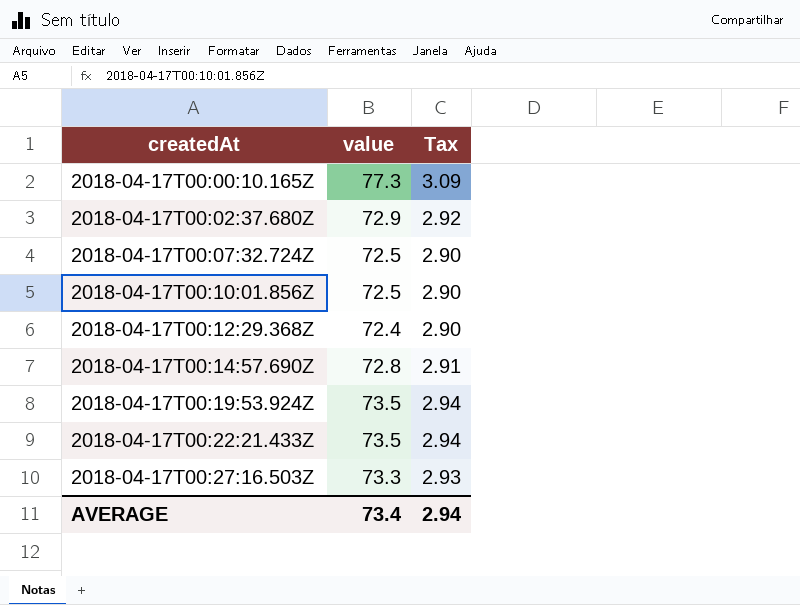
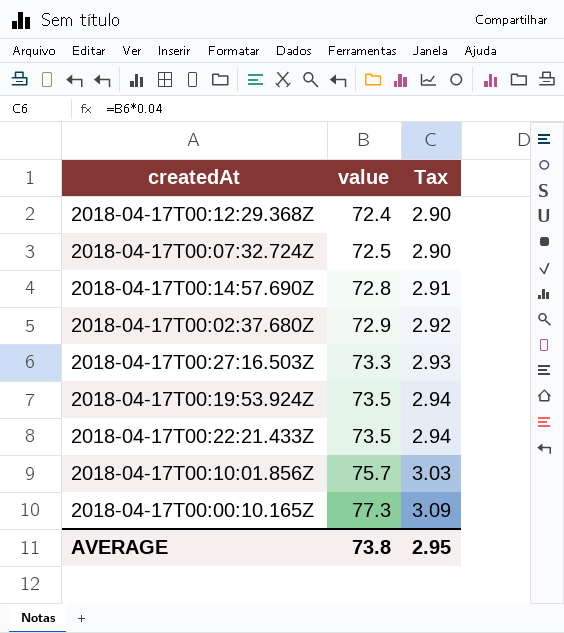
row order: createdAt ascending -> value ascending
2018-04-17T00:10:01.856Z | value: 72.5 -> 75.7
2018-04-17T00:10:01.856Z | Tax: 2.90 -> 3.03
AVERAGE | value: 73.4 -> 73.8
AVERAGE | Tax: 2.94 -> 2.95

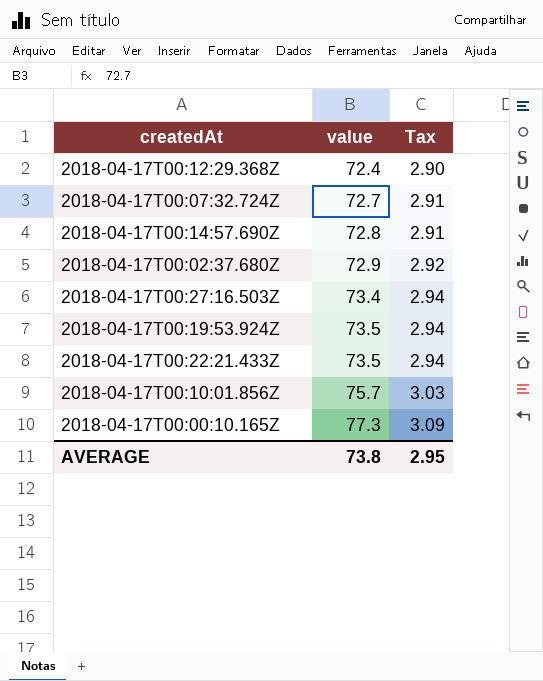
2018-04-17T00:07:32.724Z | value: 72.5 -> 72.7
2018-04-17T00:07:32.724Z | Tax: 2.90 -> 2.91
2018-04-17T00:27:16.503Z | value: 73.3 -> 73.4
2018-04-17T00:27:16.503Z | Tax: 2.93 -> 2.94

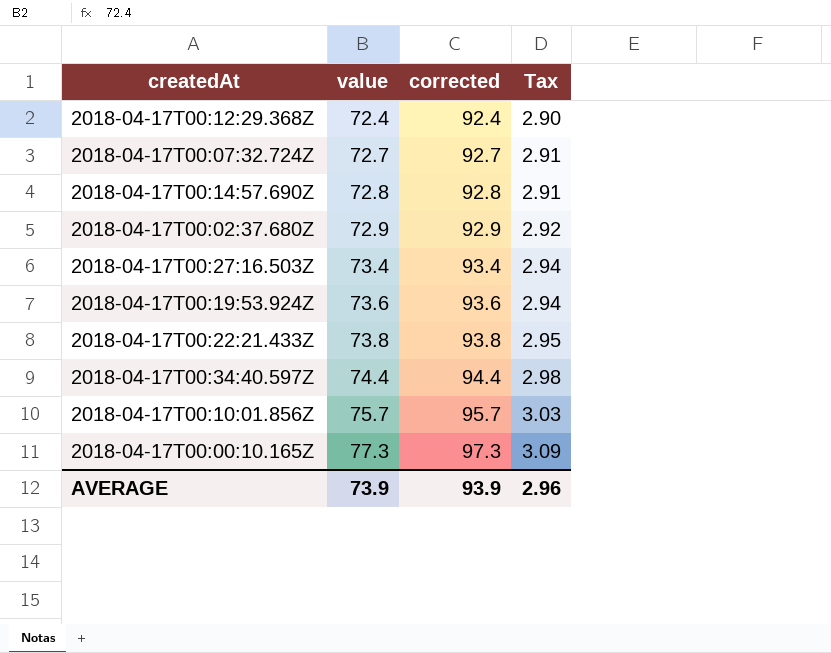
column corrected | formula: none -> [value] + 20
2018-04-17T00:19:53.924Z | value: 73.5 -> 73.6
2018-04-17T00:22:21.433Z | value: 73.5 -> 73.8
2018-04-17T00:22:21.433Z | Tax: 2.94 -> 2.95
row 2018-04-17T00:34:40.597Z: none -> 74.4 | 94.4 | 2.98
AVERAGE | value: 73.8 -> 73.9
AVERAGE | Tax: 2.95 -> 2.96

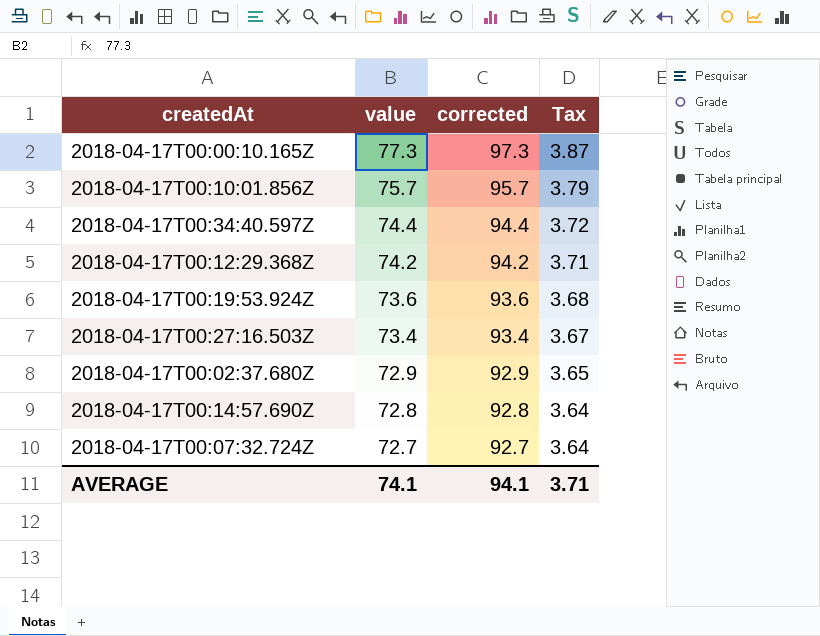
row order: value ascending -> value descending
column Tax | formula: [value] * 0.04 -> [value] * 0.05
row 2018-04-17T00:22:21.433Z: 73.8 | 93.8 | 2.95 -> none
2018-04-17T00:12:29.368Z | value: 72.4 -> 74.2
2018-04-17T00:12:29.368Z | corrected: 92.4 -> 94.2
AVERAGE | value: 73.9 -> 74.1
AVERAGE | corrected: 93.9 -> 94.1
AVERAGE | Tax: 2.96 -> 3.71

